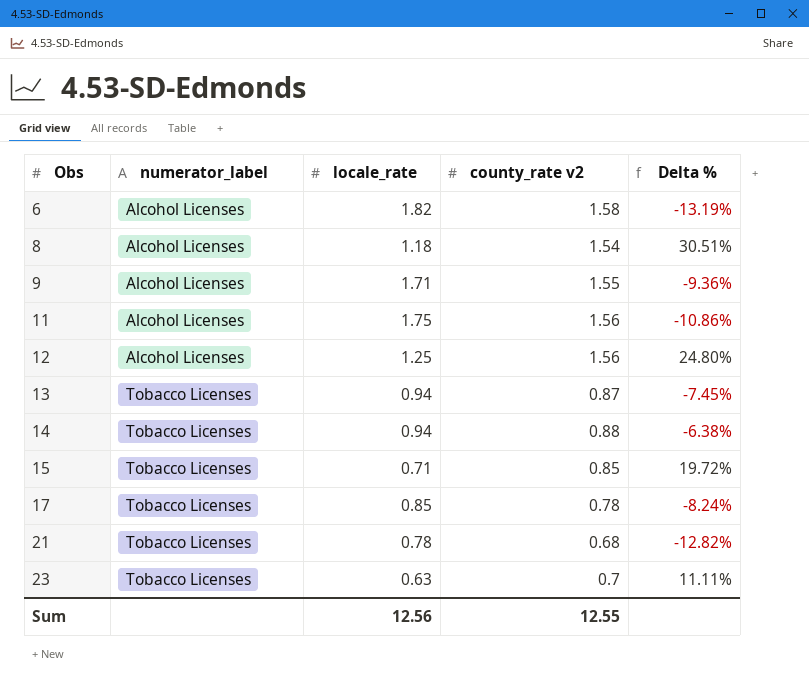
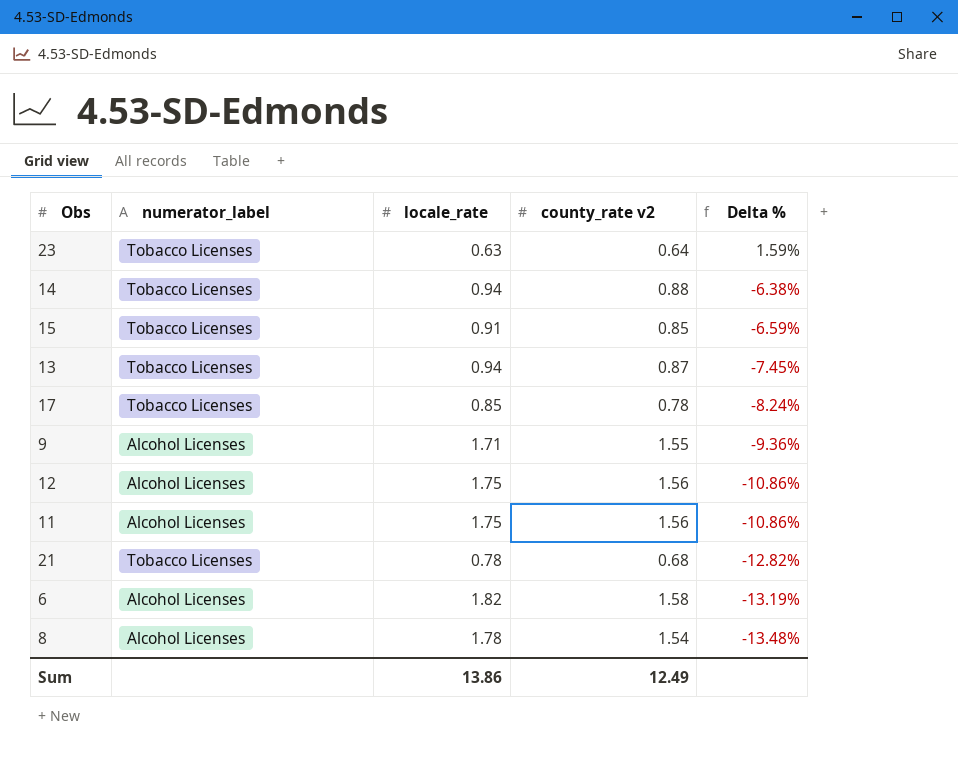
row order: Obs ascending -> Delta % descending
23 | county_rate v2: 0.7 -> 0.64
23 | Delta %: 11.11% -> 1.59%
15 | locale_rate: 0.71 -> 0.91
15 | Delta %: 19.72% -> -6.59%
12 | locale_rate: 1.25 -> 1.75
12 | Delta %: 24.80% -> -10.86%
8 | locale_rate: 1.18 -> 1.78
8 | Delta %: 30.51% -> -13.48%
Sum | locale_rate: 12.56 -> 13.86
Sum | county_rate v2: 12.55 -> 12.49

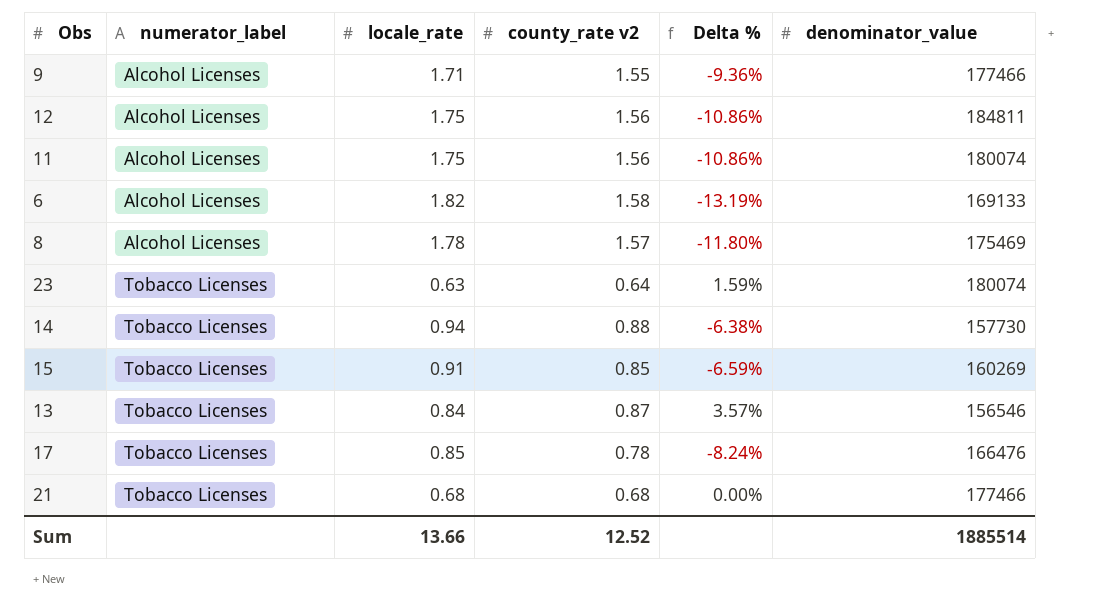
row order: Delta % descending -> numerator_label ascending
column denominator_value | position: none -> 6
8 | county_rate v2: 1.54 -> 1.57
8 | Delta %: -13.48% -> -11.80%
13 | locale_rate: 0.94 -> 0.84
13 | Delta %: -7.45% -> 3.57%
21 | locale_rate: 0.78 -> 0.68
21 | Delta %: -12.82% -> 0.00%
Sum | locale_rate: 13.86 -> 13.66
Sum | county_rate v2: 12.49 -> 12.52

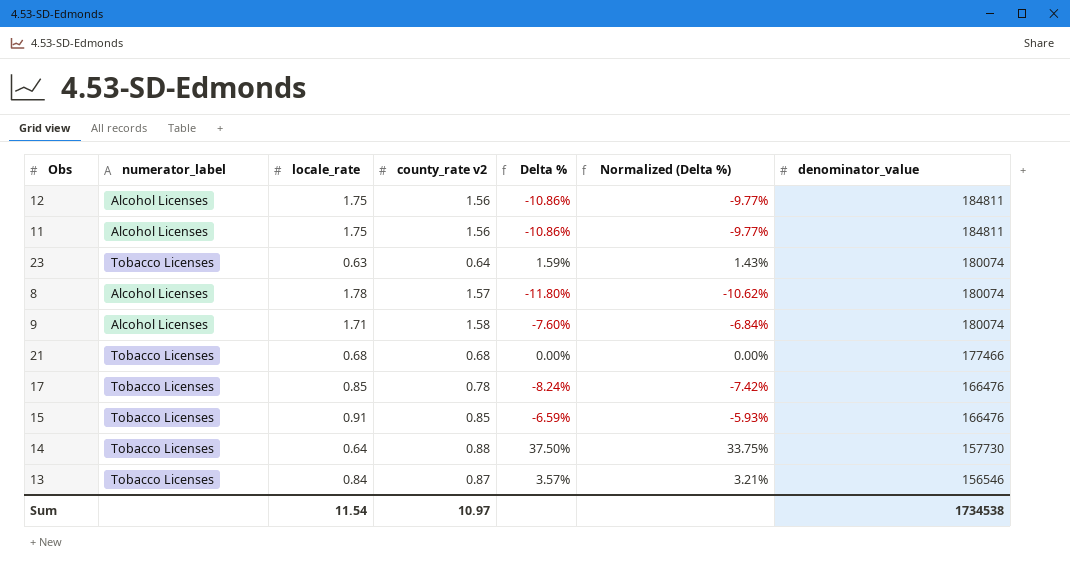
row order: numerator_label ascending -> denominator_value descending
column Normalized (Delta %) | formula: none -> [Delta %] * 0.9
row 6: Alcohol Licenses | 1.82 | 1.58 | -13.19% | 169133 -> none
11 | denominator_value: 180074 -> 184811
8 | denominator_value: 175469 -> 180074
9 | county_rate v2: 1.55 -> 1.58
9 | Delta %: -9.36% -> -7.60%
9 | denominator_value: 177466 -> 180074
15 | denominator_value: 160269 -> 166476
14 | locale_rate: 0.94 -> 0.64
14 | Delta %: -6.38% -> 37.50%
Sum | locale_rate: 13.66 -> 11.54
Sum | county_rate v2: 12.52 -> 10.97
Sum | denominator_value: 1885514 -> 1734538

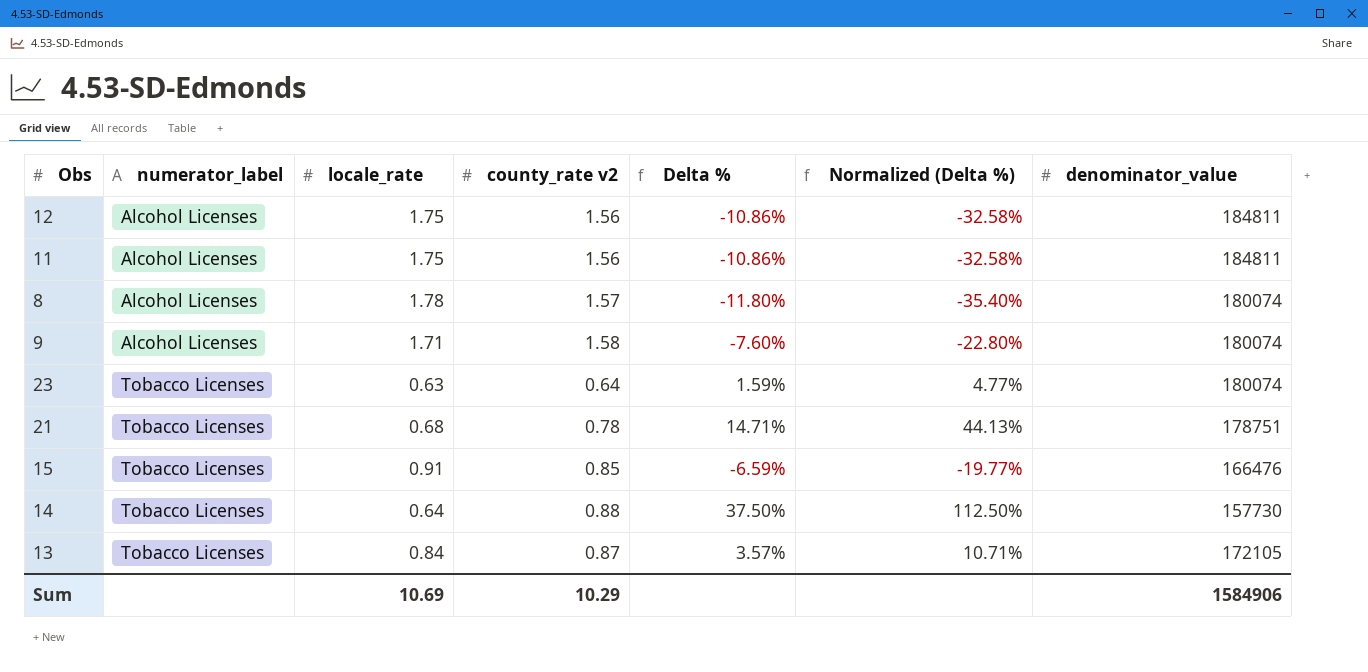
row order: denominator_value descending -> numerator_label ascending
column Normalized (Delta %) | formula: [Delta %] * 0.9 -> [Delta %] * 3
row 17: Tobacco Licenses | 0.85 | 0.78 | -8.24% | -7.42% | 166476 -> none
21 | county_rate v2: 0.68 -> 0.78
21 | Delta %: 0.00% -> 14.71%
21 | denominator_value: 177466 -> 178751
13 | denominator_value: 156546 -> 172105
Sum | locale_rate: 11.54 -> 10.69
Sum | county_rate v2: 10.97 -> 10.29
Sum | denominator_value: 1734538 -> 1584906

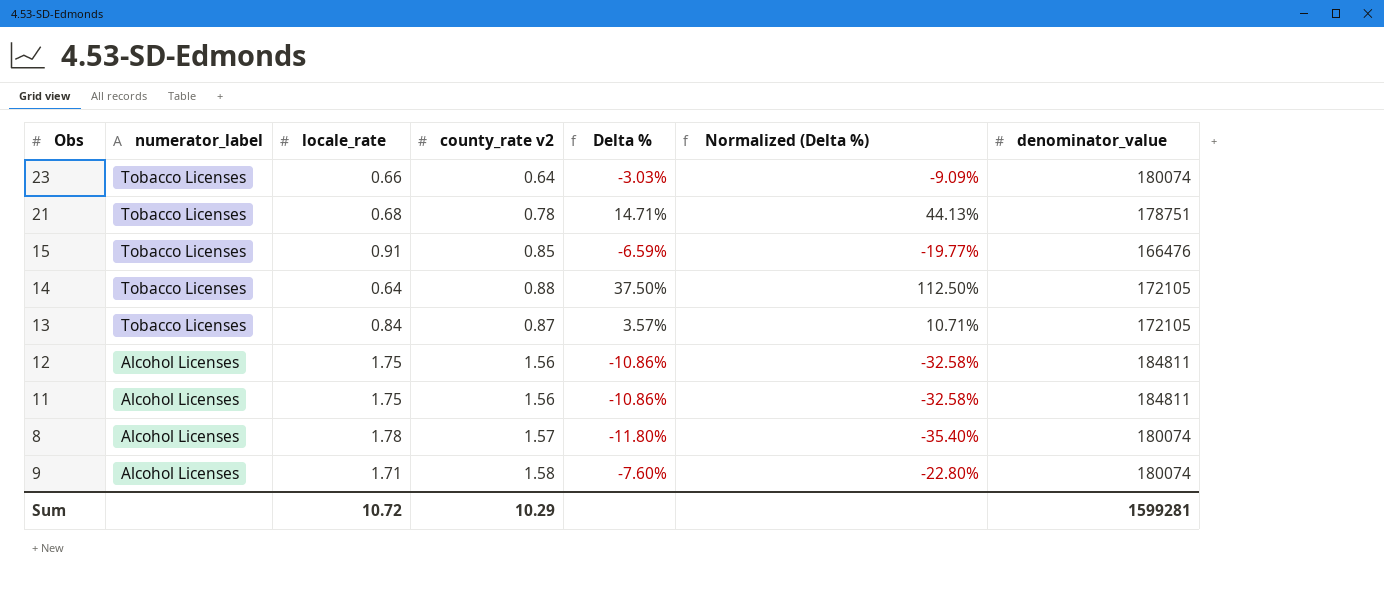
row order: numerator_label ascending -> numerator_label descending
23 | locale_rate: 0.63 -> 0.66
23 | Delta %: 1.59% -> -3.03%
23 | Normalized (Delta %): 4.77% -> -9.09%
14 | denominator_value: 157730 -> 172105
Sum | locale_rate: 10.69 -> 10.72
Sum | denominator_value: 1584906 -> 1599281

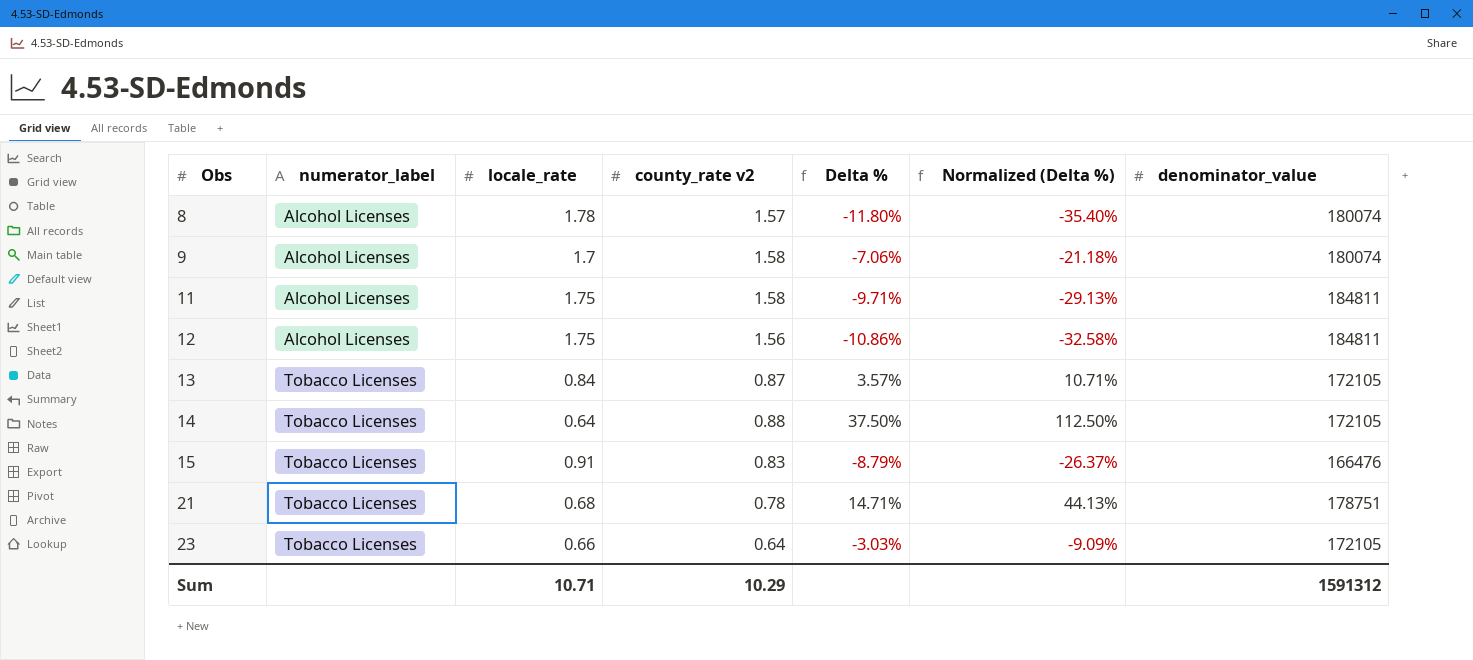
row order: numerator_label descending -> Obs ascending
9 | locale_rate: 1.71 -> 1.7
9 | Delta %: -7.60% -> -7.06%
9 | Normalized (Delta %): -22.80% -> -21.18%
11 | county_rate v2: 1.56 -> 1.58
11 | Delta %: -10.86% -> -9.71%
11 | Normalized (Delta %): -32.58% -> -29.13%
15 | county_rate v2: 0.85 -> 0.83
15 | Delta %: -6.59% -> -8.79%
15 | Normalized (Delta %): -19.77% -> -26.37%
23 | denominator_value: 180074 -> 172105
Sum | locale_rate: 10.72 -> 10.71
Sum | denominator_value: 1599281 -> 1591312

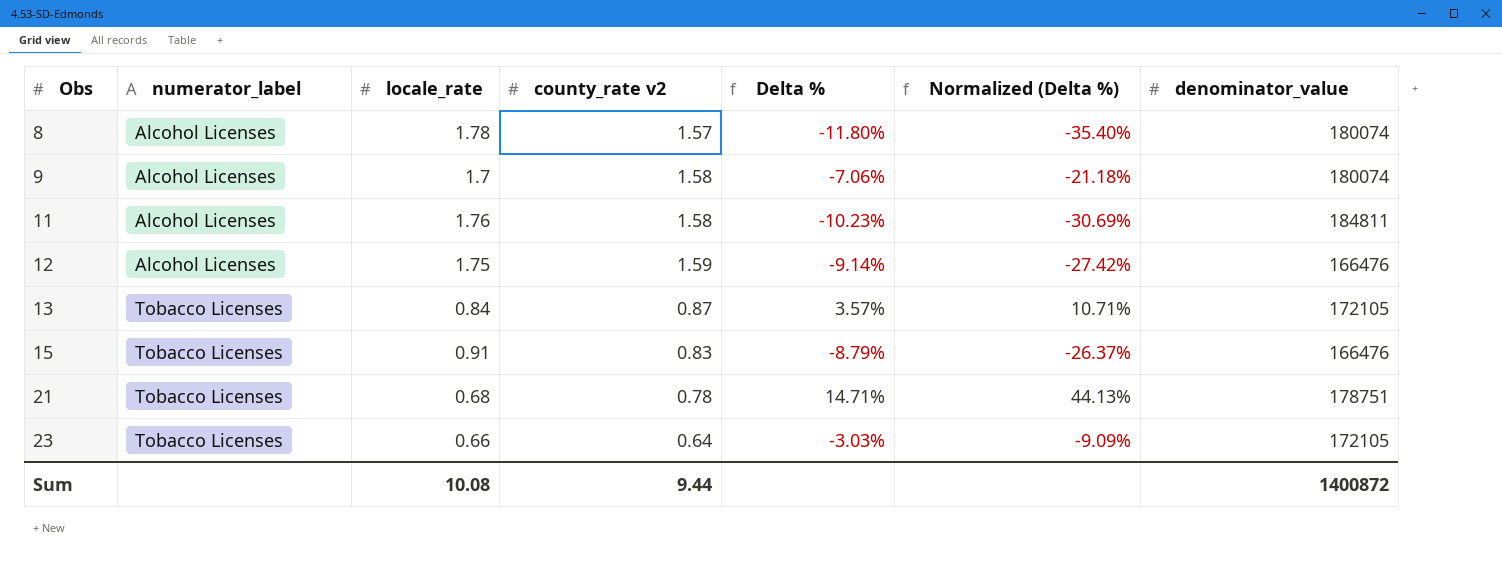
row 14: Tobacco Licenses | 0.64 | 0.88 | 37.50% | 112.50% | 172105 -> none
11 | locale_rate: 1.75 -> 1.76
11 | Delta %: -9.71% -> -10.23%
11 | Normalized (Delta %): -29.13% -> -30.69%
12 | county_rate v2: 1.56 -> 1.59
12 | Delta %: -10.86% -> -9.14%
12 | Normalized (Delta %): -32.58% -> -27.42%
12 | denominator_value: 184811 -> 166476
Sum | locale_rate: 10.71 -> 10.08
Sum | county_rate v2: 10.29 -> 9.44
Sum | denominator_value: 1591312 -> 1400872

